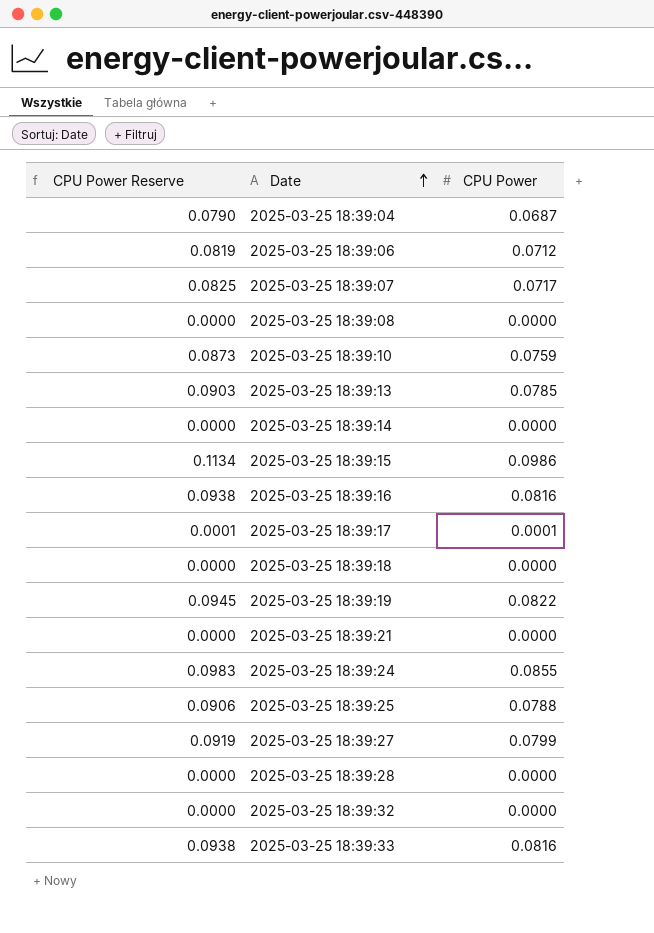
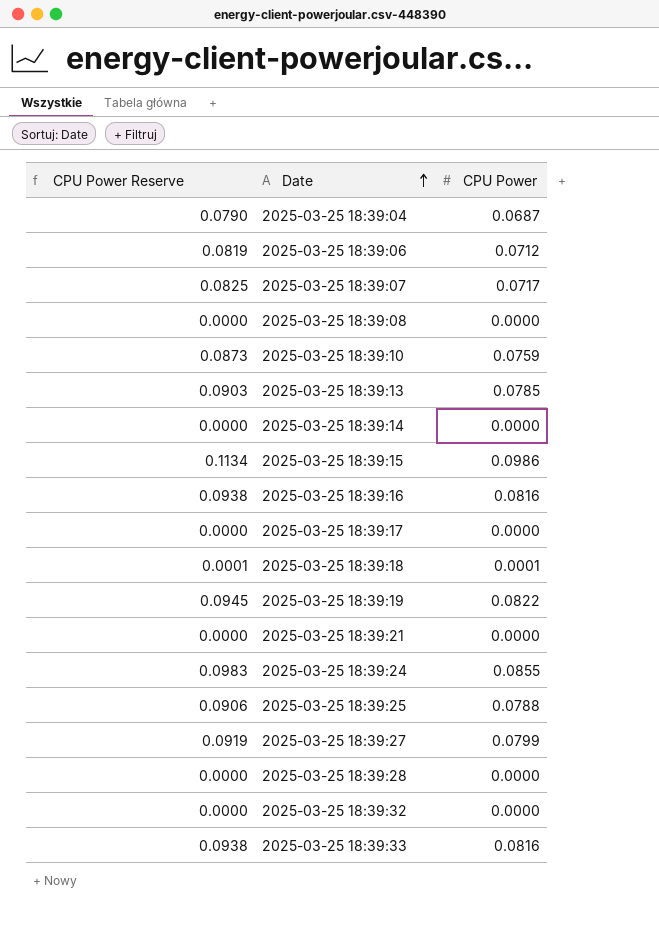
2025-03-25 18:39:17 | CPU Power Reserve: 0.0001 -> 0.0000
2025-03-25 18:39:17 | CPU Power: 0.0001 -> 0.0000
2025-03-25 18:39:18 | CPU Power Reserve: 0.0000 -> 0.0001
2025-03-25 18:39:18 | CPU Power: 0.0000 -> 0.0001

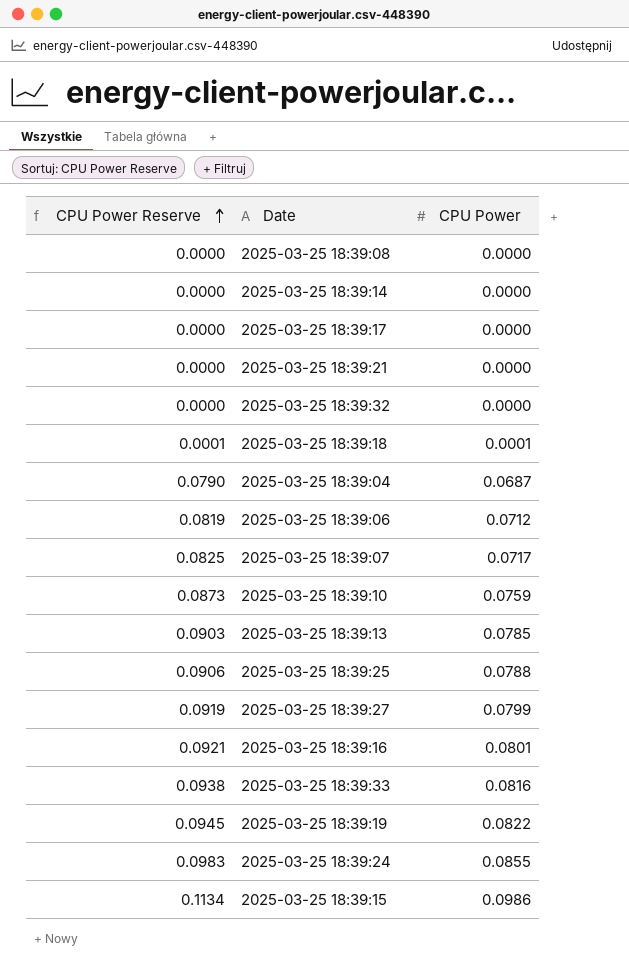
row order: Date ascending -> CPU Power Reserve ascending
row 2025-03-25 18:39:28: 0.0000 | 0.0000 -> none
2025-03-25 18:39:16 | CPU Power Reserve: 0.0938 -> 0.0921
2025-03-25 18:39:16 | CPU Power: 0.0816 -> 0.0801

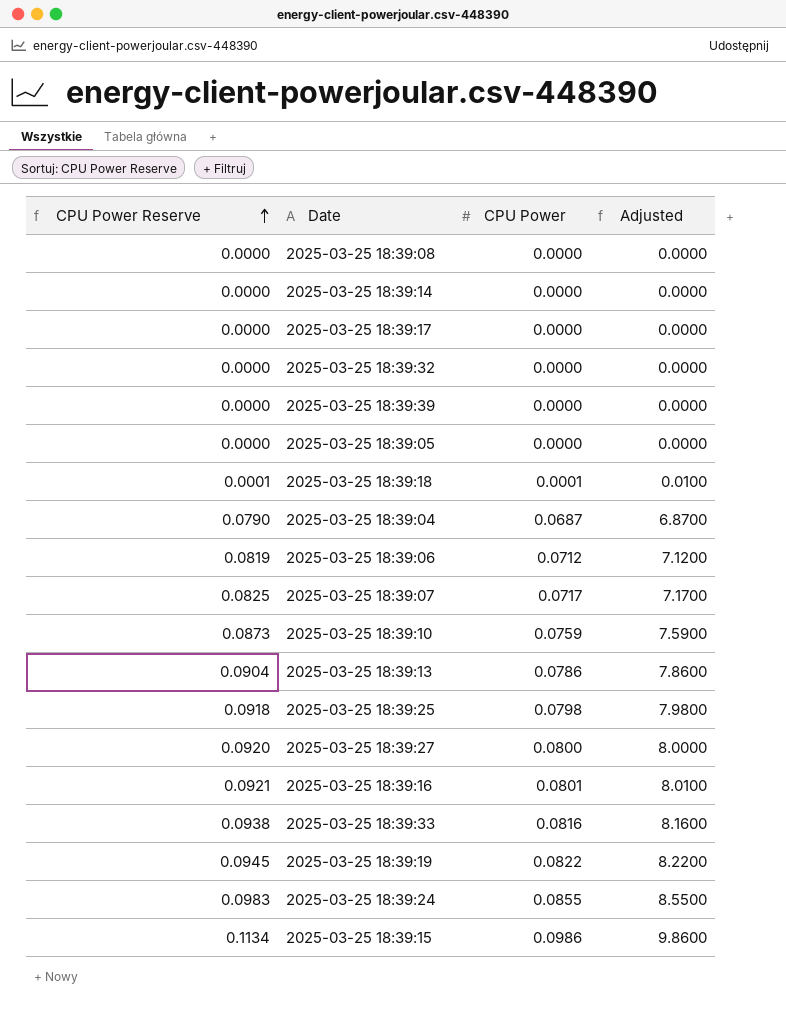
column Adjusted | formula: none -> [CPU Power] * 100
row 2025-03-25 18:39:21: 0.0000 | 0.0000 -> none
row 2025-03-25 18:39:39: none -> 0.0000 | 0.0000 | 0.0000
row 2025-03-25 18:39:05: none -> 0.0000 | 0.0000 | 0.0000
2025-03-25 18:39:13 | CPU Power Reserve: 0.0903 -> 0.0904
2025-03-25 18:39:13 | CPU Power: 0.0785 -> 0.0786
2025-03-25 18:39:25 | CPU Power Reserve: 0.0906 -> 0.0918
2025-03-25 18:39:25 | CPU Power: 0.0788 -> 0.0798
2025-03-25 18:39:27 | CPU Power Reserve: 0.0919 -> 0.0920
2025-03-25 18:39:27 | CPU Power: 0.0799 -> 0.0800

